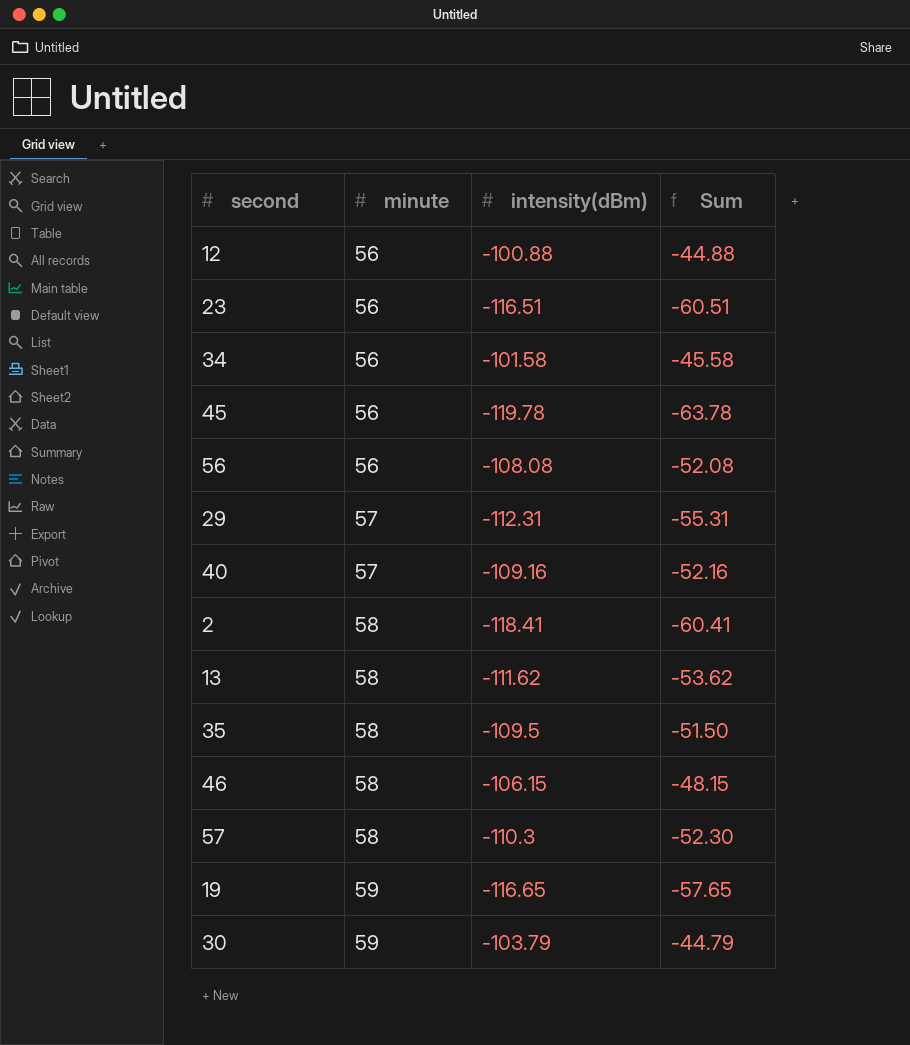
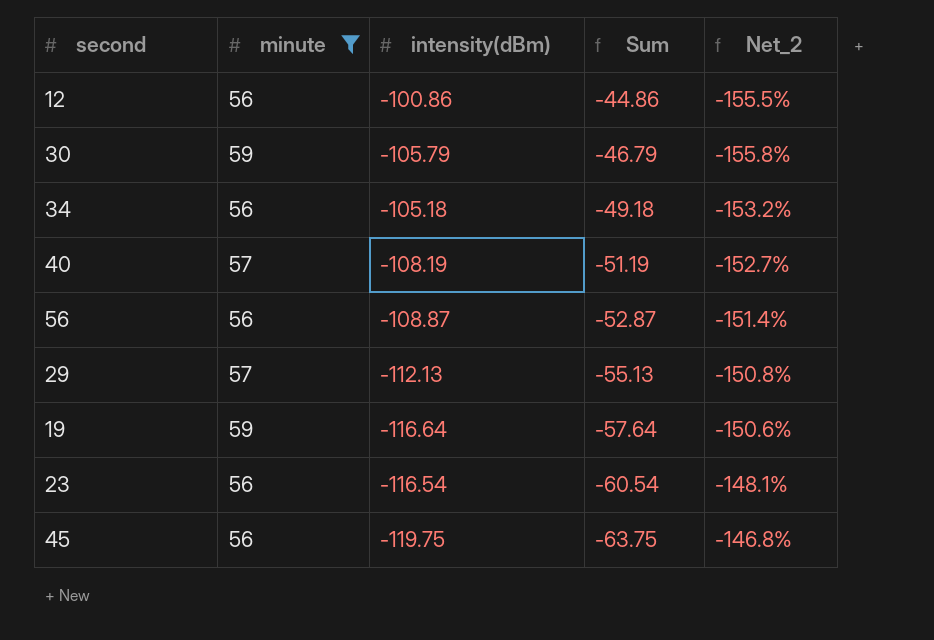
filter: none -> minute != 58
row order: minute ascending -> Sum descending
column Net_2 | formula: none -> ([minute] - [intensity(dBm)]) / [intensity(dBm)]
12 | intensity(dBm): -100.88 -> -100.86
12 | Sum: -44.88 -> -44.86
30 | intensity(dBm): -103.79 -> -105.79
30 | Sum: -44.79 -> -46.79
34 | intensity(dBm): -101.58 -> -105.18
34 | Sum: -45.58 -> -49.18
40 | intensity(dBm): -109.16 -> -108.19
40 | Sum: -52.16 -> -51.19
56 | intensity(dBm): -108.08 -> -108.87
56 | Sum: -52.08 -> -52.87
29 | intensity(dBm): -112.31 -> -112.13
29 | Sum: -55.31 -> -55.13
19 | intensity(dBm): -116.65 -> -116.64
19 | Sum: -57.65 -> -57.64
23 | intensity(dBm): -116.51 -> -116.54
23 | Sum: -60.51 -> -60.54
45 | intensity(dBm): -119.78 -> -119.75
45 | Sum: -63.78 -> -63.75

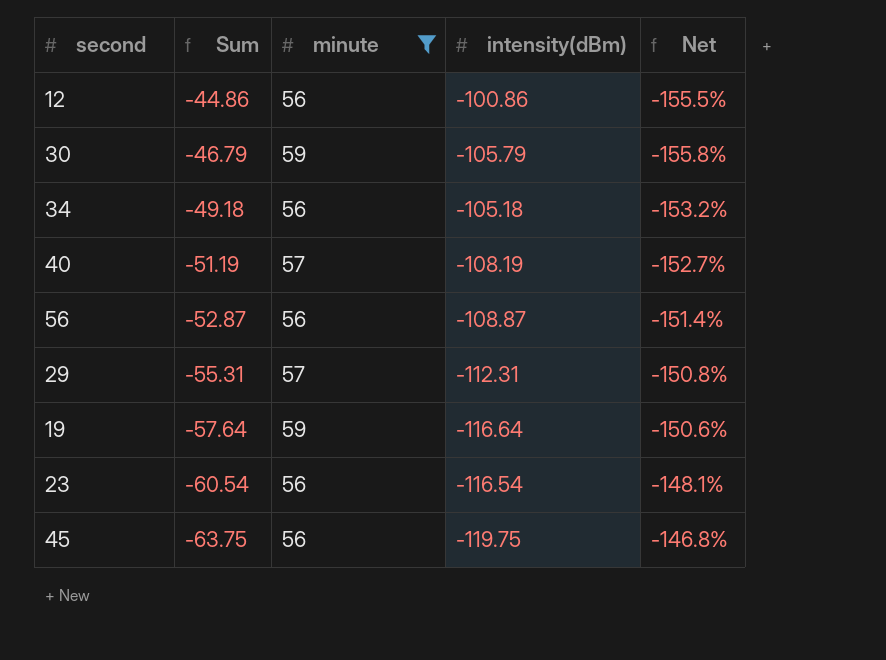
column Sum | position: 4 -> 2
column name: Net_2 -> Net
29 | Sum: -55.13 -> -55.31
29 | intensity(dBm): -112.13 -> -112.31

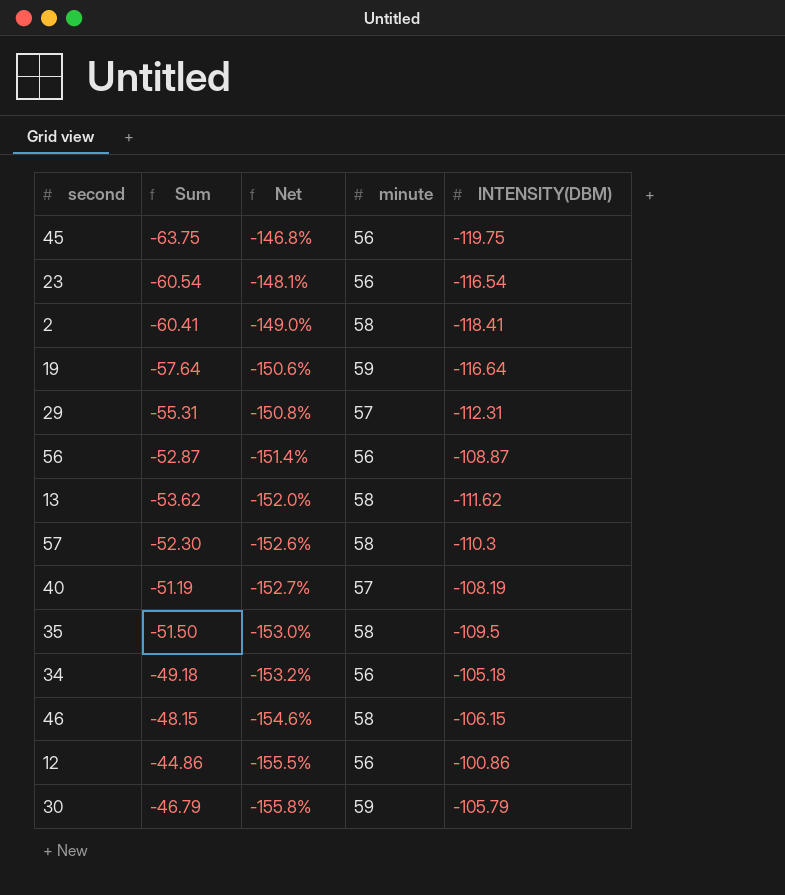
filter: minute != 58 -> none
row order: Sum descending -> Net descending
column Net | position: 5 -> 3
column name: intensity(dBm) -> INTENSITY(DBM)

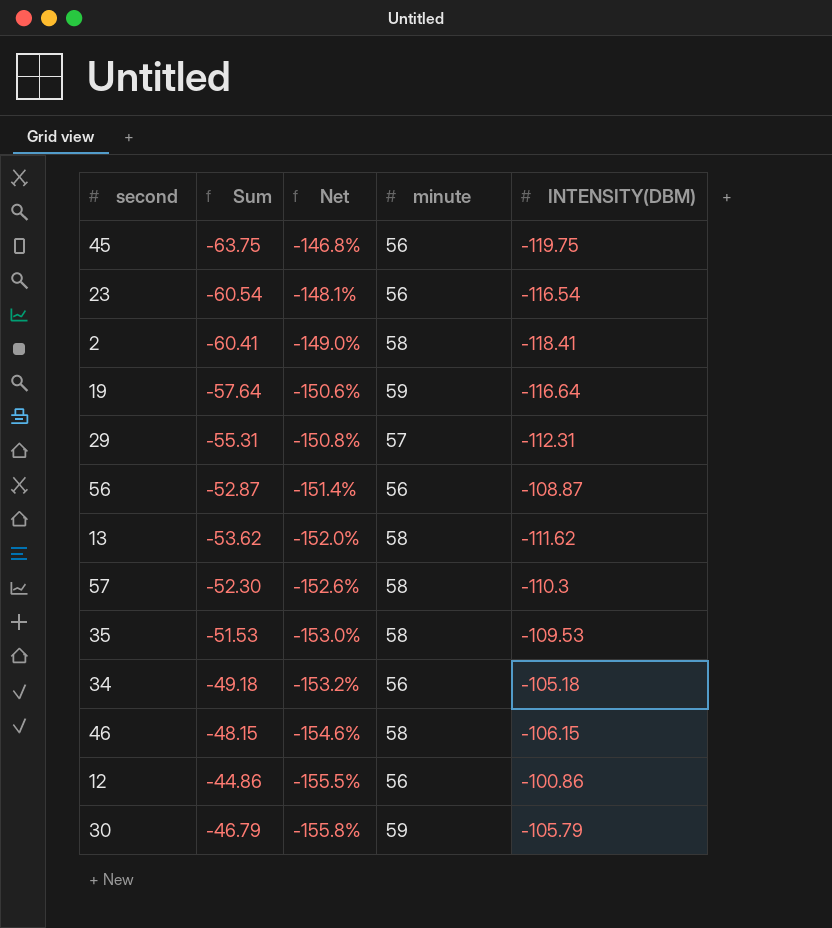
row 40: -51.19 | -152.7% | 57 | -108.19 -> none
35 | Sum: -51.50 -> -51.53
35 | INTENSITY(DBM): -109.5 -> -109.53

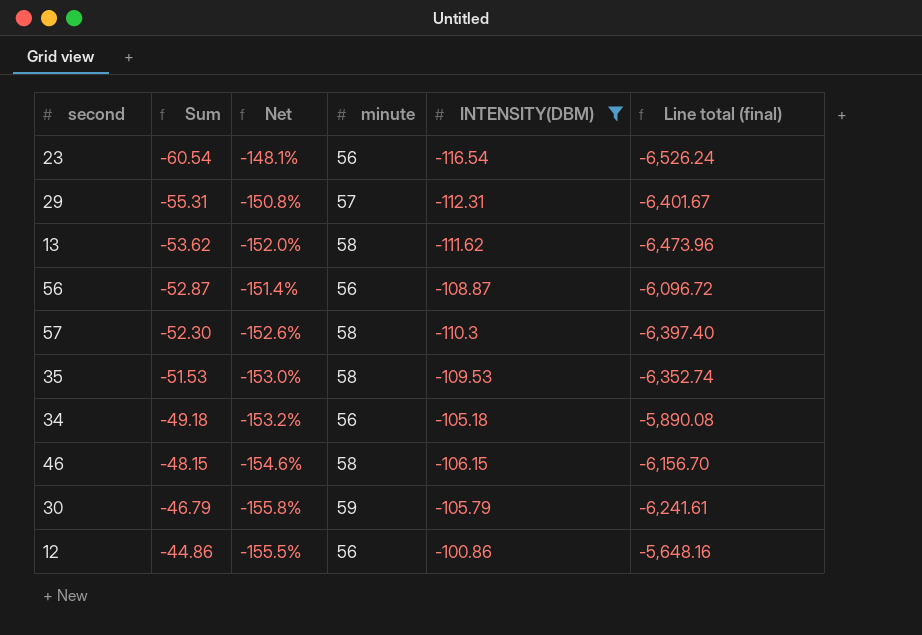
filter: none -> INTENSITY(DBM) >= -116.54
row order: Net descending -> Sum ascending
column Line total (final) | formula: none -> [minute] * [INTENSITY(DBM)]

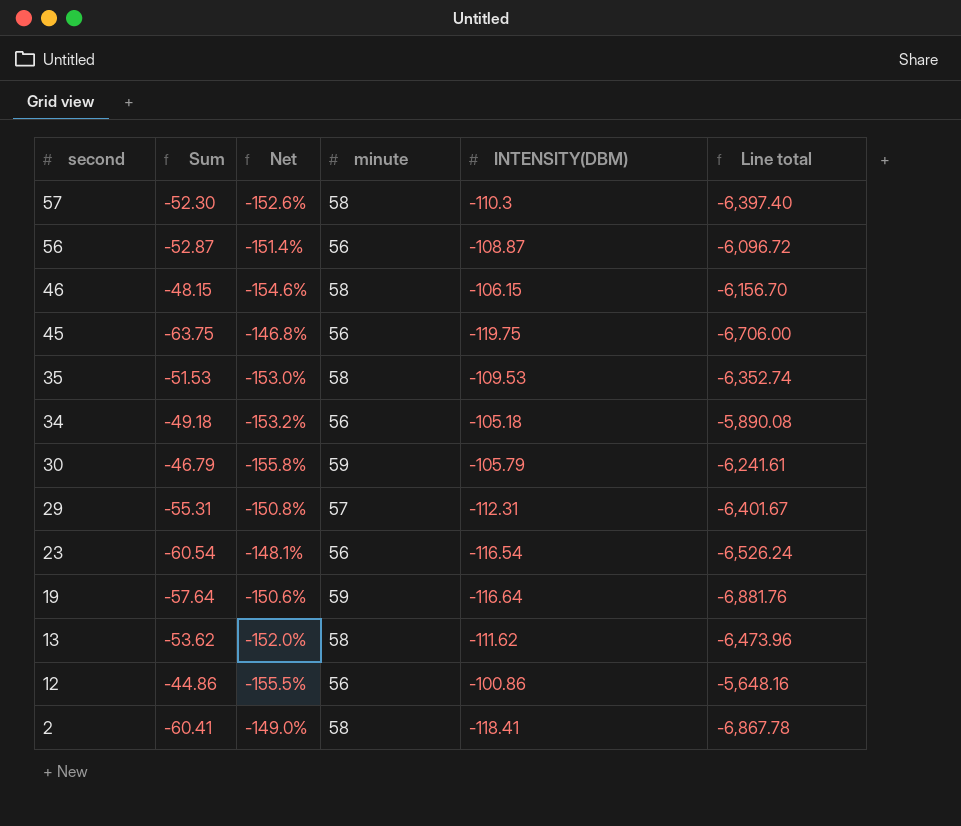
filter: INTENSITY(DBM) >= -116.54 -> none
row order: Sum ascending -> second descending
column name: Line total (final) -> Line total

